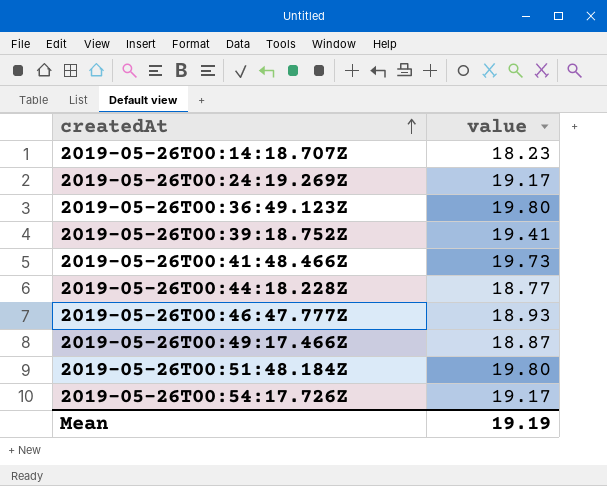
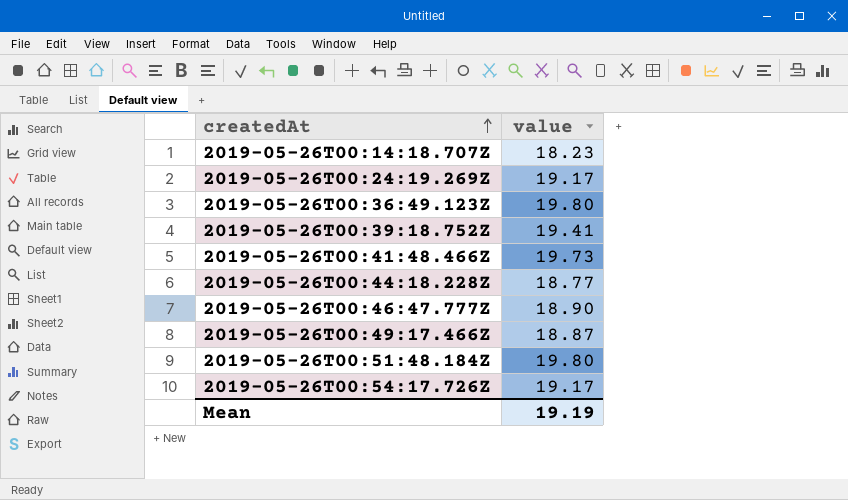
2019-05-26T00:46:47.777Z | value: 18.93 -> 18.90

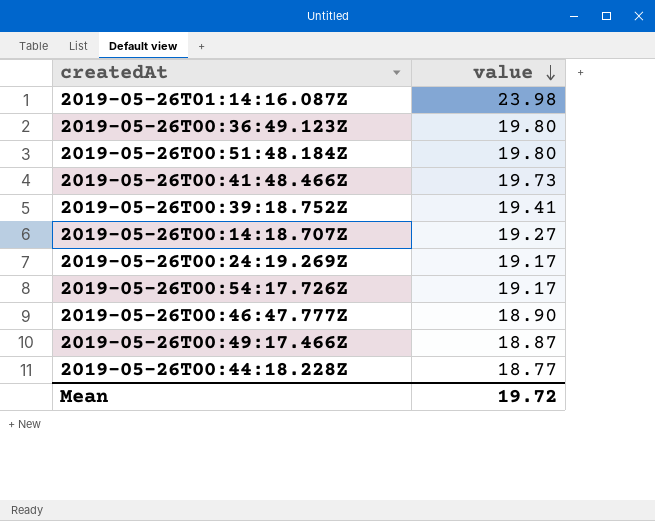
row order: createdAt ascending -> value descending
row 2019-05-26T01:14:16.087Z: none -> 23.98
2019-05-26T00:14:18.707Z | value: 18.23 -> 19.27
Mean | value: 19.19 -> 19.72

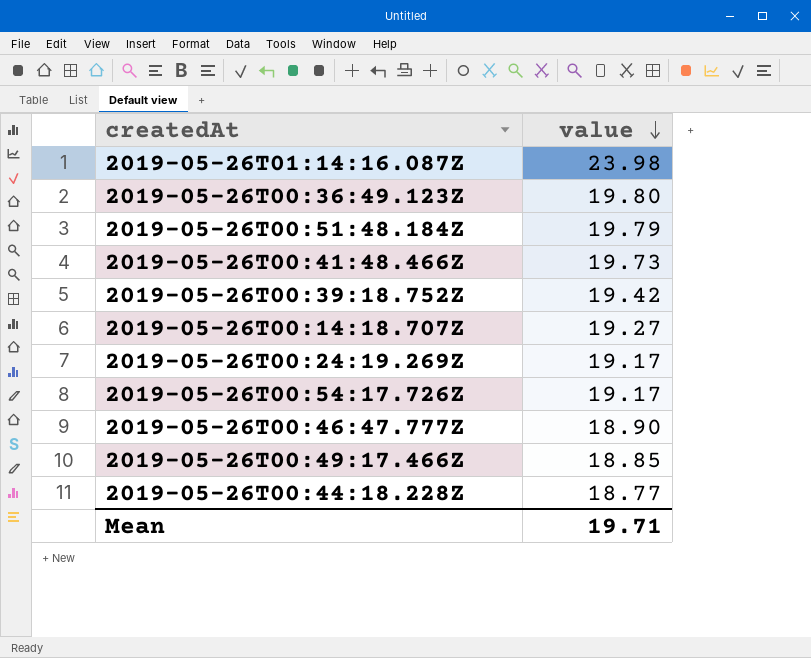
2019-05-26T00:51:48.184Z | value: 19.80 -> 19.79
2019-05-26T00:39:18.752Z | value: 19.41 -> 19.42
2019-05-26T00:49:17.466Z | value: 18.87 -> 18.85
Mean | value: 19.72 -> 19.71

